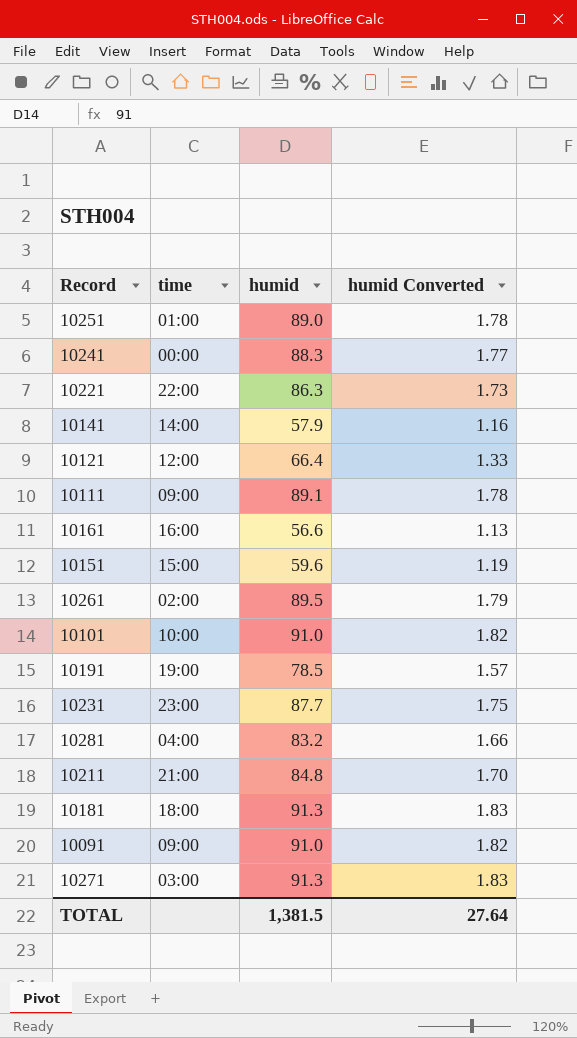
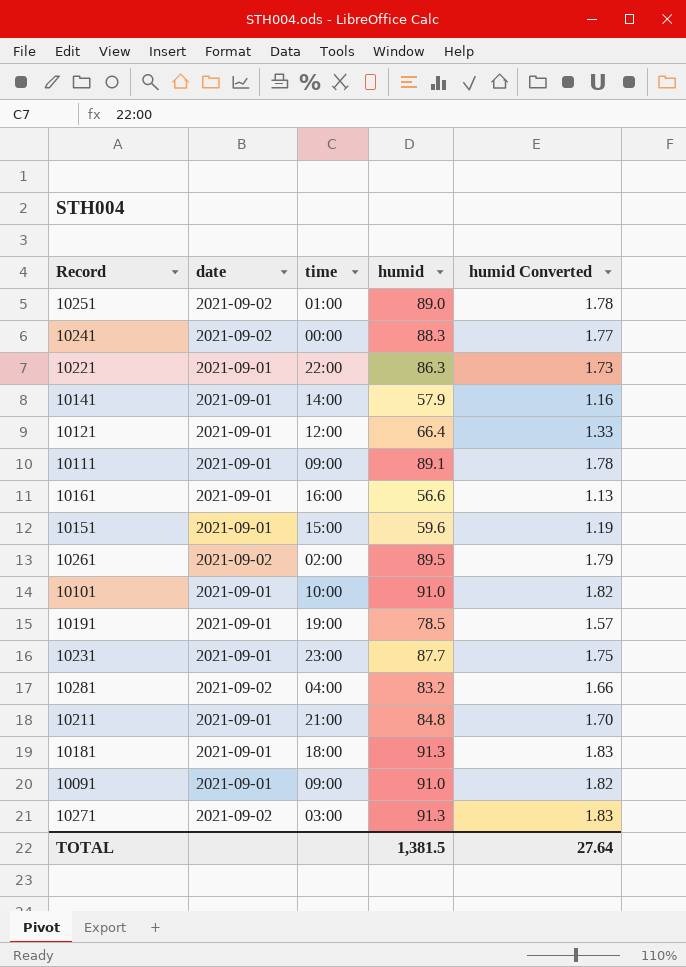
column date | position: none -> 2

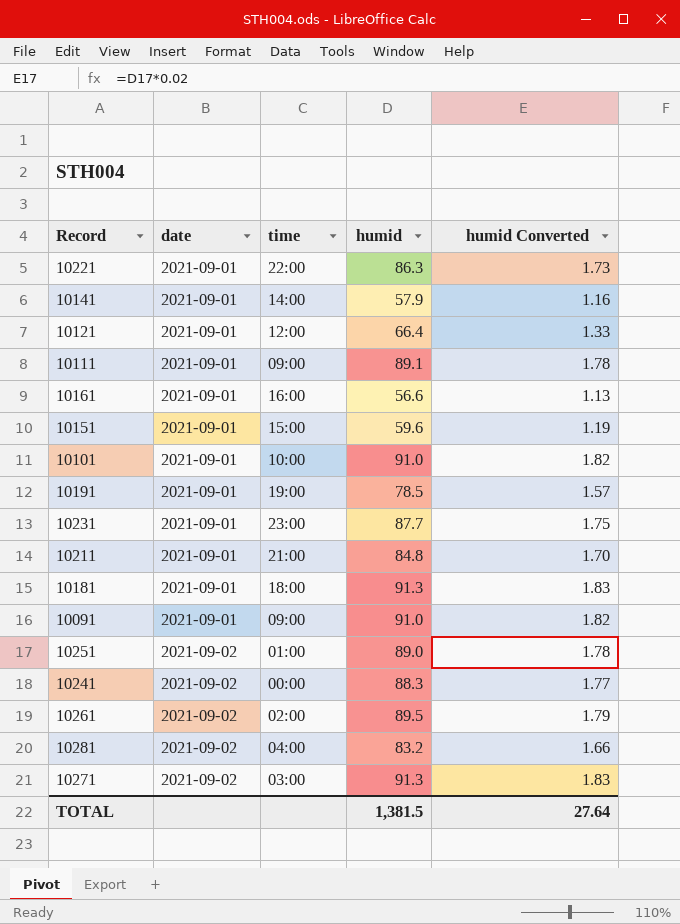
row order: none -> date ascending

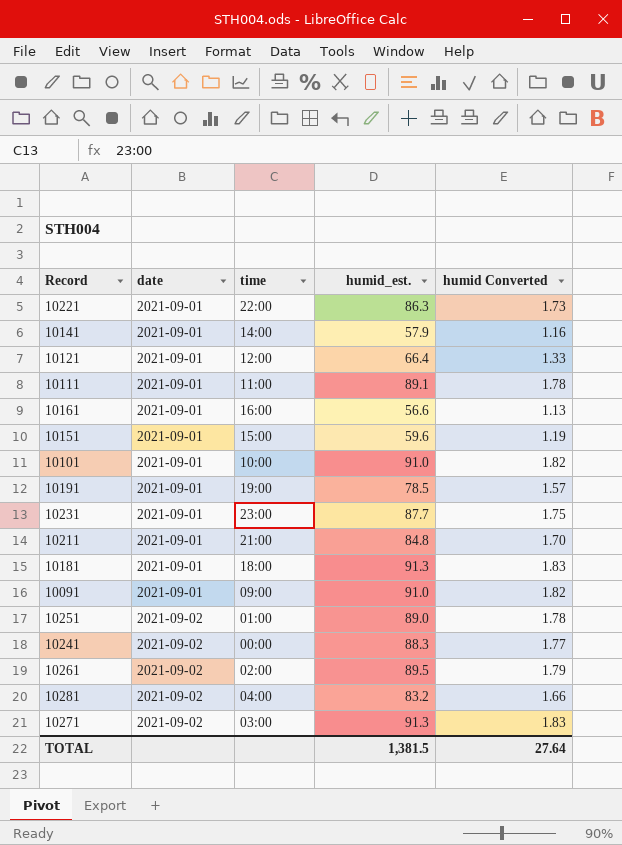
column name: humid -> humid_est.
10111 | time: 09:00 -> 11:00

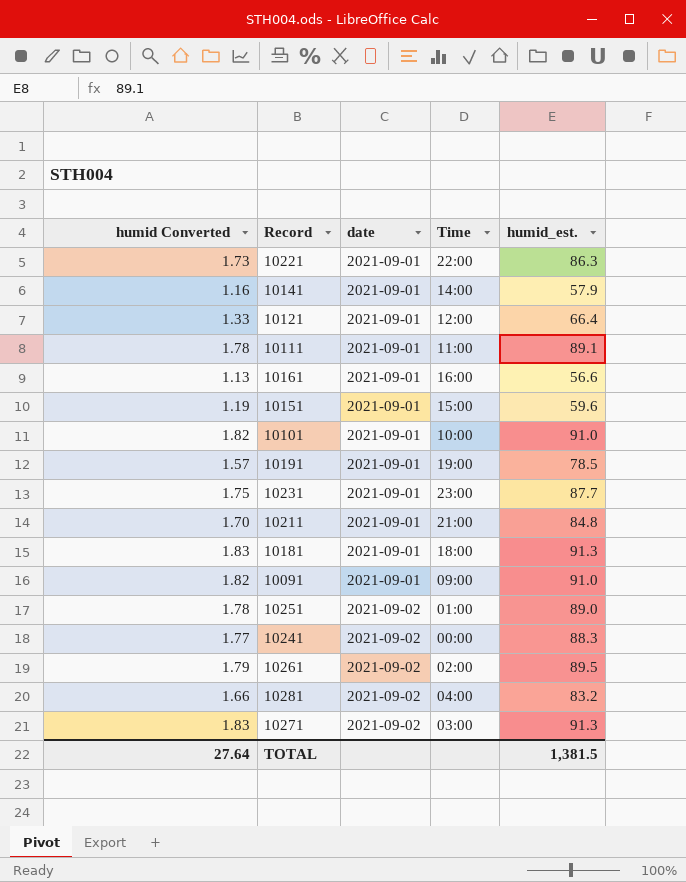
column humid Converted | position: 5 -> 1
column name: time -> Time

